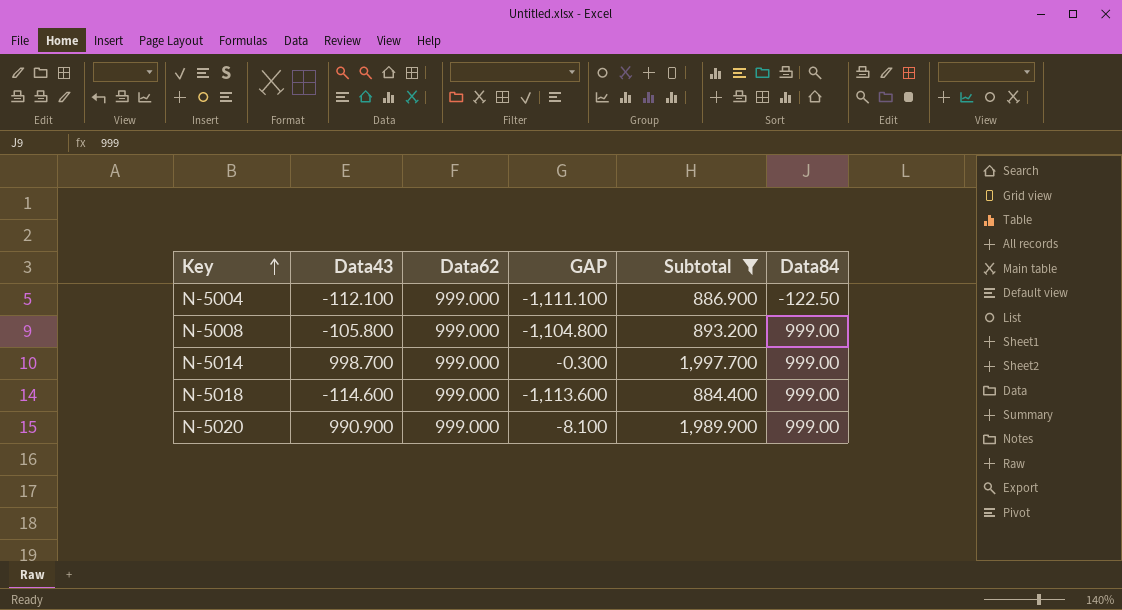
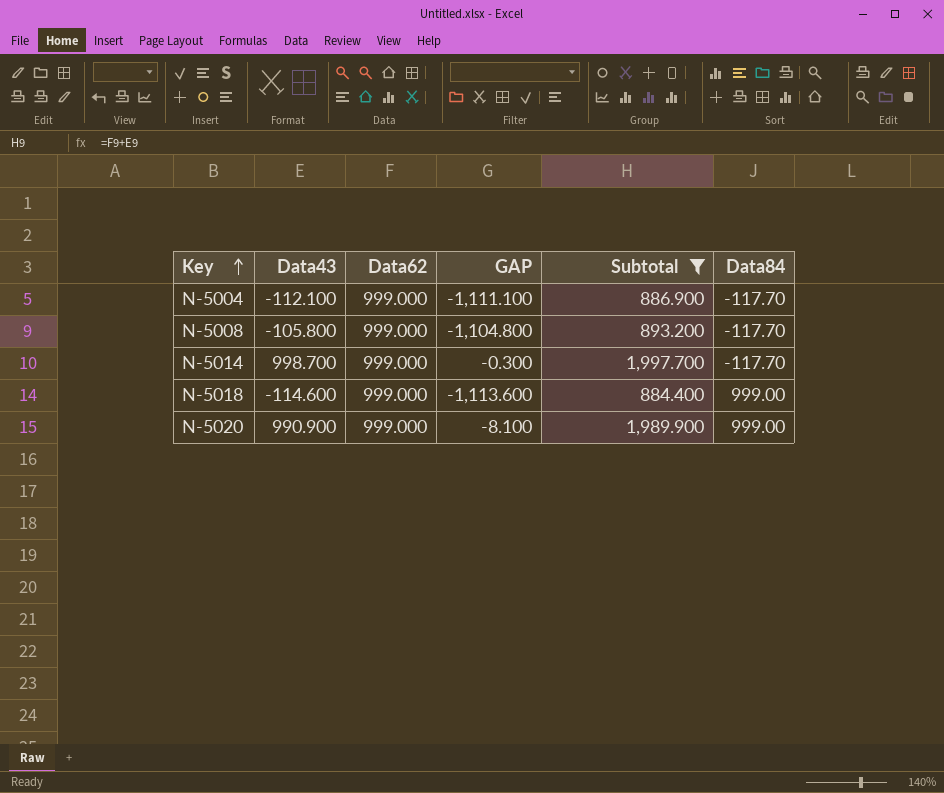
N-5004 | Data84: -122.50 -> -117.70
N-5008 | Data84: 999.00 -> -117.70
N-5014 | Data84: 999.00 -> -117.70

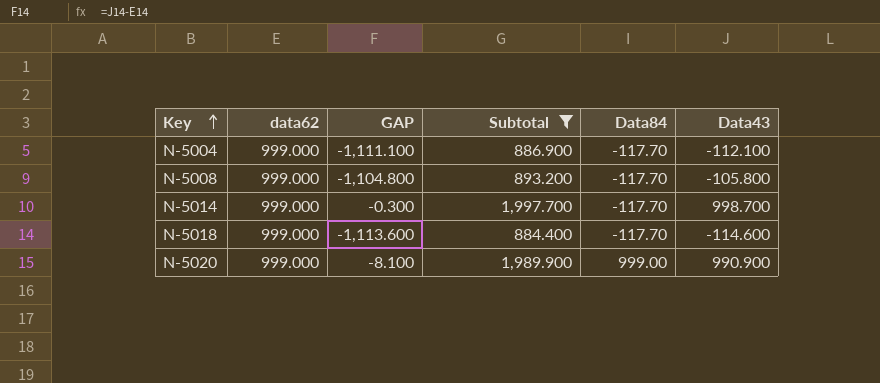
column name: Data62 -> data62
column Data43 | position: 2 -> 6
N-5018 | Data84: 999.00 -> -117.70

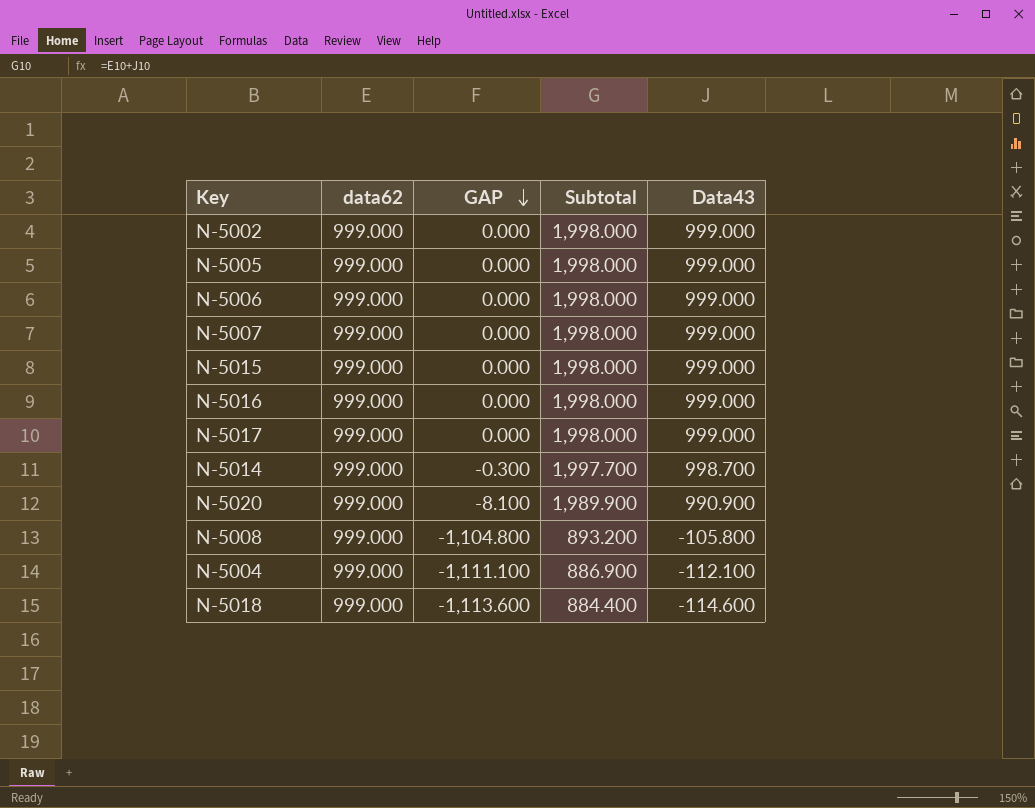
filter: Subtotal != 1,998.000 -> none
row order: Key ascending -> GAP descending
column Data84 | position: 5 -> none

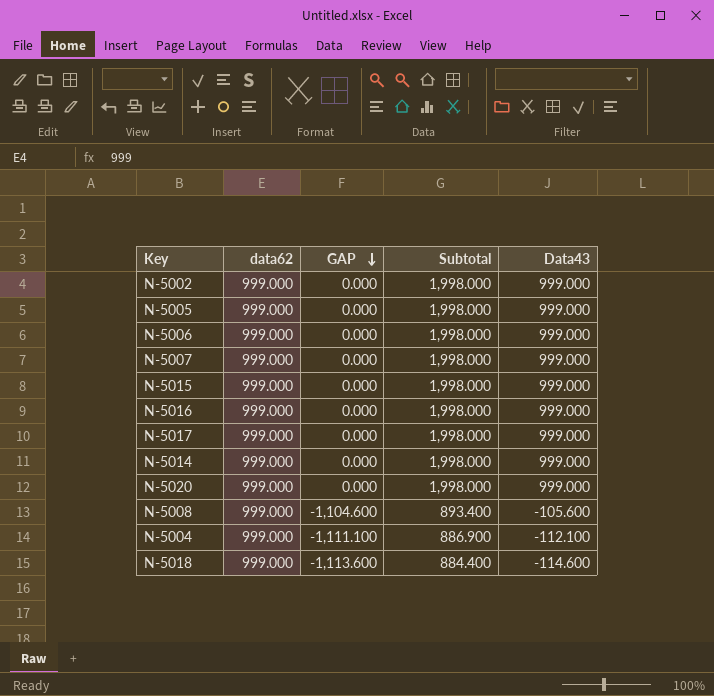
N-5014 | GAP: -0.300 -> 0.000
N-5014 | Subtotal: 1,997.700 -> 1,998.000
N-5014 | Data43: 998.700 -> 999.000
N-5020 | GAP: -8.100 -> 0.000
N-5020 | Subtotal: 1,989.900 -> 1,998.000
N-5020 | Data43: 990.900 -> 999.000
N-5008 | GAP: -1,104.800 -> -1,104.600
N-5008 | Subtotal: 893.200 -> 893.400
N-5008 | Data43: -105.800 -> -105.600

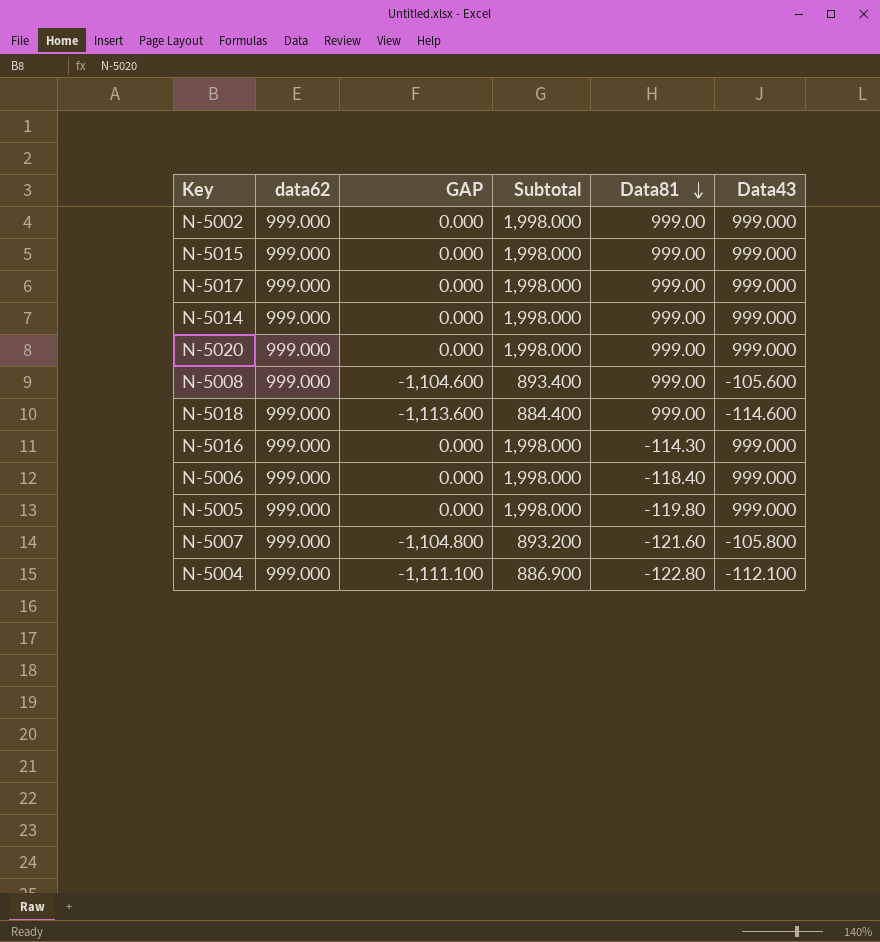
row order: GAP descending -> Data81 descending
column Data81 | position: none -> 5
N-5007 | GAP: 0.000 -> -1,104.800
N-5007 | Subtotal: 1,998.000 -> 893.200
N-5007 | Data43: 999.000 -> -105.800

